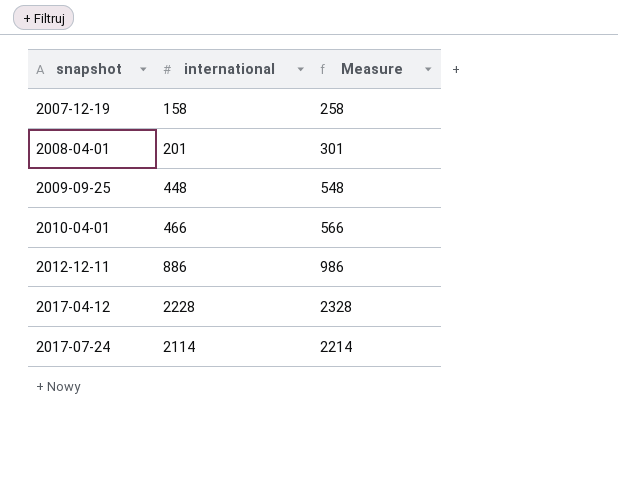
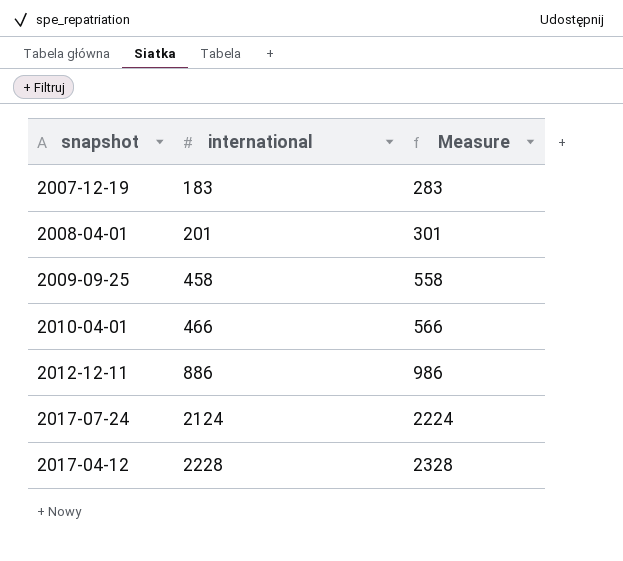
row order: snapshot ascending -> international ascending
2007-12-19 | international: 158 -> 183
2007-12-19 | Measure: 258 -> 283
2009-09-25 | international: 448 -> 458
2009-09-25 | Measure: 548 -> 558
2017-07-24 | international: 2114 -> 2124
2017-07-24 | Measure: 2214 -> 2224

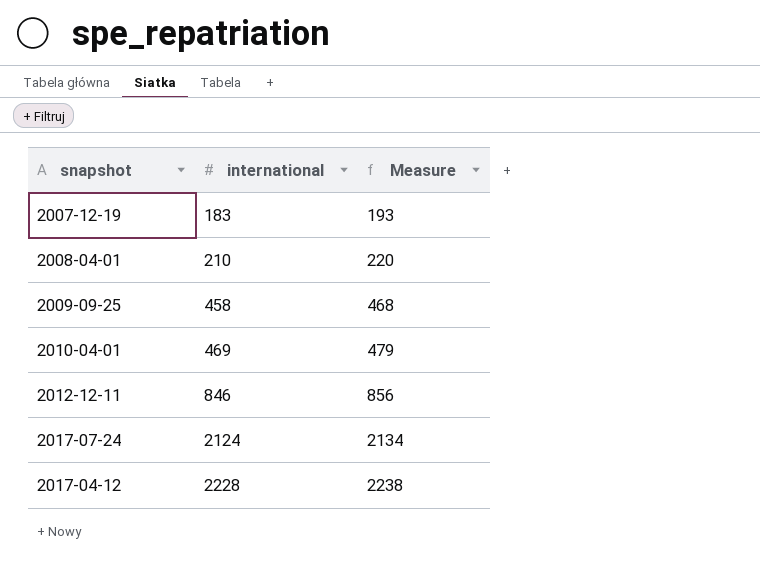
column Measure | formula: [international] + 100 -> [international] + 10
2008-04-01 | international: 201 -> 210
2010-04-01 | international: 466 -> 469
2012-12-11 | international: 886 -> 846

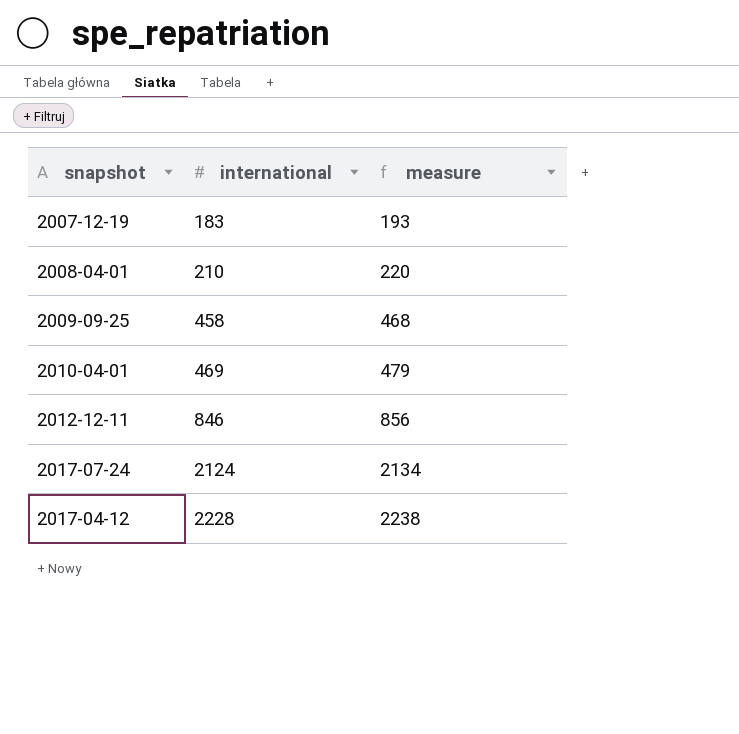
column name: Measure -> measure

